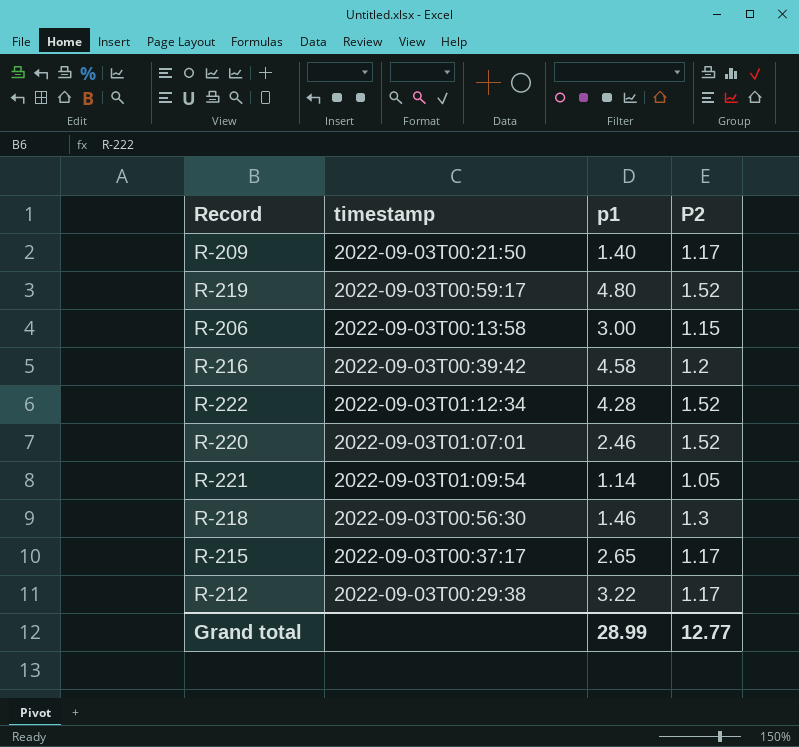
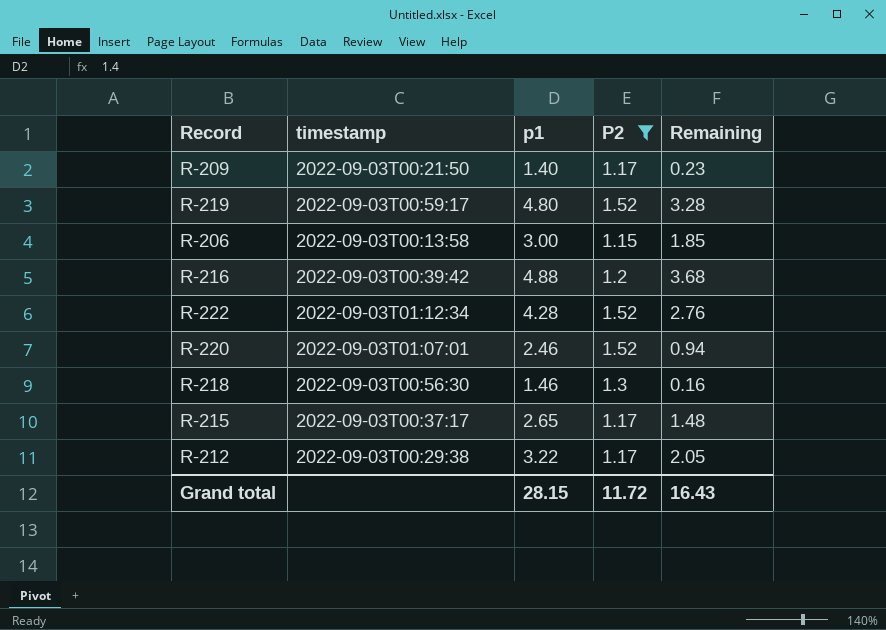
filter: none -> P2 != 1.05
column Remaining | formula: none -> [p1] - [P2]
R-216 | p1: 4.58 -> 4.88
Grand total | p1: 28.99 -> 28.15
Grand total | P2: 12.77 -> 11.72

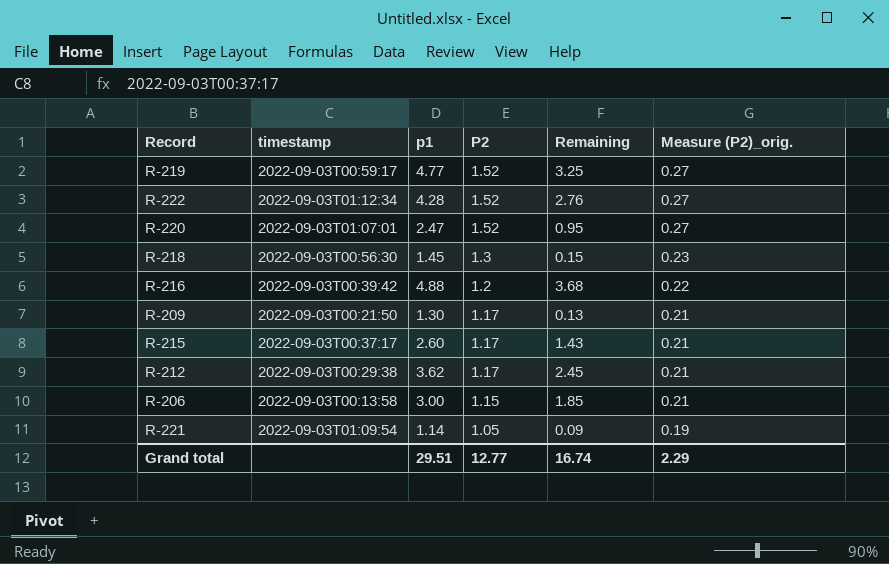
filter: P2 != 1.05 -> none
row order: none -> P2 descending
column Measure (P2)_orig. | formula: none -> [P2] * 0.18
R-219 | p1: 4.80 -> 4.77
R-219 | Remaining: 3.28 -> 3.25
R-220 | p1: 2.46 -> 2.47
R-220 | Remaining: 0.94 -> 0.95
R-218 | p1: 1.46 -> 1.45
R-218 | Remaining: 0.16 -> 0.15
R-209 | p1: 1.40 -> 1.30
R-209 | Remaining: 0.23 -> 0.13
R-215 | p1: 2.65 -> 2.60
R-215 | Remaining: 1.48 -> 1.43
R-212 | p1: 3.22 -> 3.62
R-212 | Remaining: 2.05 -> 2.45
Grand total | p1: 28.15 -> 29.51
Grand total | P2: 11.72 -> 12.77
Grand total | Remaining: 16.43 -> 16.74

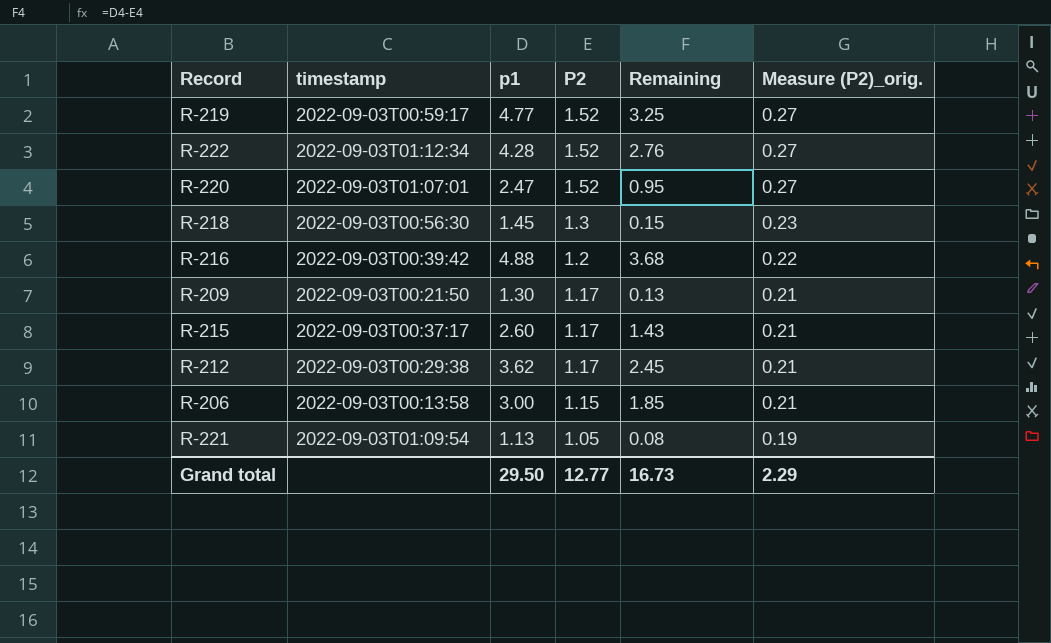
R-221 | p1: 1.14 -> 1.13
R-221 | Remaining: 0.09 -> 0.08
Grand total | p1: 29.51 -> 29.50
Grand total | Remaining: 16.74 -> 16.73

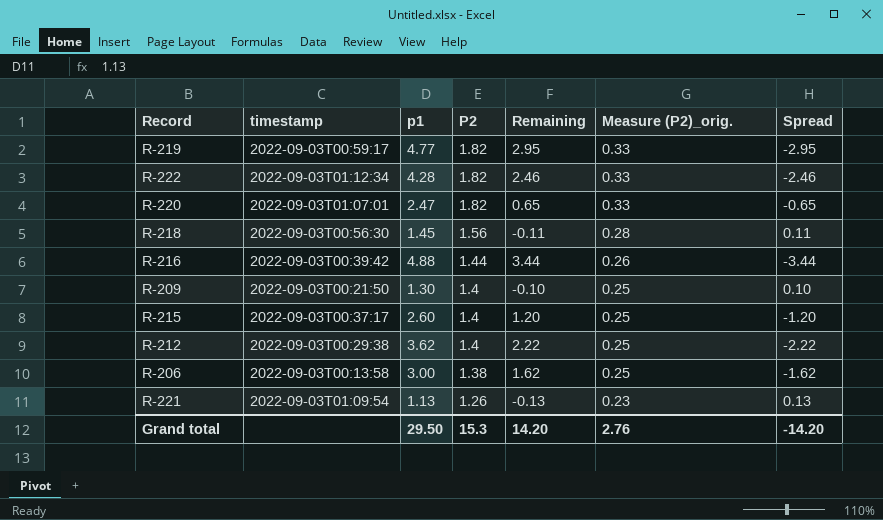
column Spread | formula: none -> [P2] - [p1]
R-219 | P2: 1.52 -> 1.82
R-219 | Remaining: 3.25 -> 2.95
R-219 | Measure (P2)_orig.: 0.27 -> 0.33
R-222 | P2: 1.52 -> 1.82
R-222 | Remaining: 2.76 -> 2.46
R-222 | Measure (P2)_orig.: 0.27 -> 0.33
R-220 | P2: 1.52 -> 1.82
R-220 | Remaining: 0.95 -> 0.65
R-220 | Measure (P2)_orig.: 0.27 -> 0.33
R-218 | P2: 1.3 -> 1.56
R-218 | Remaining: 0.15 -> -0.11
R-218 | Measure (P2)_orig.: 0.23 -> 0.28
R-216 | P2: 1.2 -> 1.44
R-216 | Remaining: 3.68 -> 3.44
R-216 | Measure (P2)_orig.: 0.22 -> 0.26
R-209 | P2: 1.17 -> 1.4
R-209 | Remaining: 0.13 -> -0.10
R-209 | Measure (P2)_orig.: 0.21 -> 0.25
R-215 | P2: 1.17 -> 1.4
R-215 | Remaining: 1.43 -> 1.20
R-215 | Measure (P2)_orig.: 0.21 -> 0.25
R-212 | P2: 1.17 -> 1.4
R-212 | Remaining: 2.45 -> 2.22
R-212 | Measure (P2)_orig.: 0.21 -> 0.25
R-206 | P2: 1.15 -> 1.38
R-206 | Remaining: 1.85 -> 1.62
R-206 | Measure (P2)_orig.: 0.21 -> 0.25
R-221 | P2: 1.05 -> 1.26
R-221 | Remaining: 0.08 -> -0.13
R-221 | Measure (P2)_orig.: 0.19 -> 0.23
Grand total | P2: 12.77 -> 15.3
Grand total | Remaining: 16.73 -> 14.20
Grand total | Measure (P2)_orig.: 2.29 -> 2.76

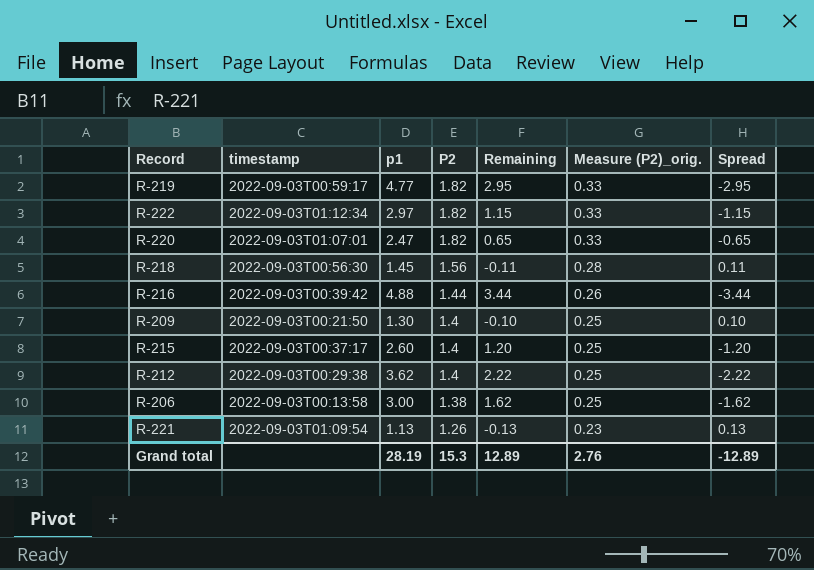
R-222 | p1: 4.28 -> 2.97
R-222 | Remaining: 2.46 -> 1.15
R-222 | Spread: -2.46 -> -1.15
Grand total | p1: 29.50 -> 28.19
Grand total | Remaining: 14.20 -> 12.89
Grand total | Spread: -14.20 -> -12.89

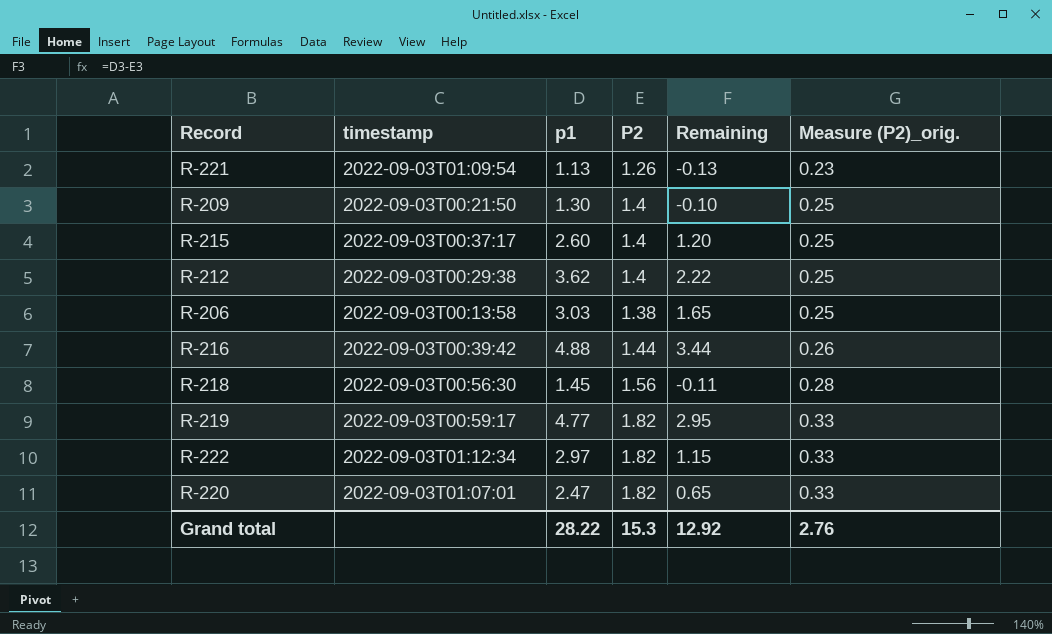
row order: P2 descending -> Measure (P2)_orig. ascending
column Spread | formula: [P2] - [p1] -> none
R-206 | p1: 3.00 -> 3.03
R-206 | Remaining: 1.62 -> 1.65
Grand total | p1: 28.19 -> 28.22
Grand total | Remaining: 12.89 -> 12.92

